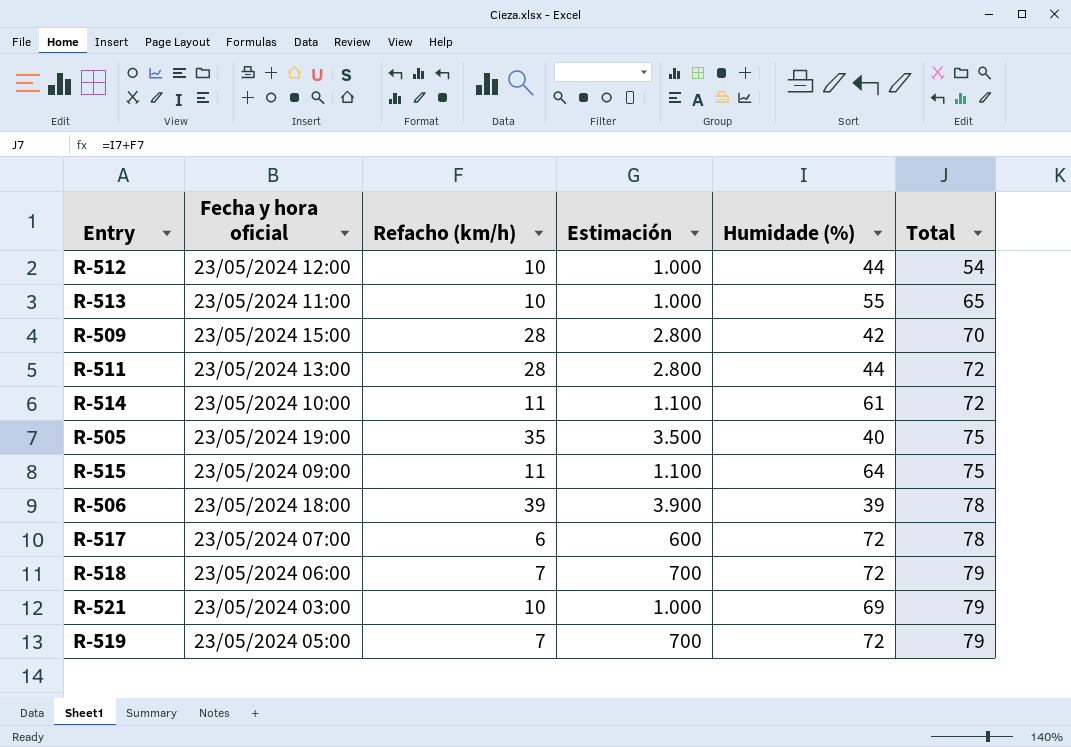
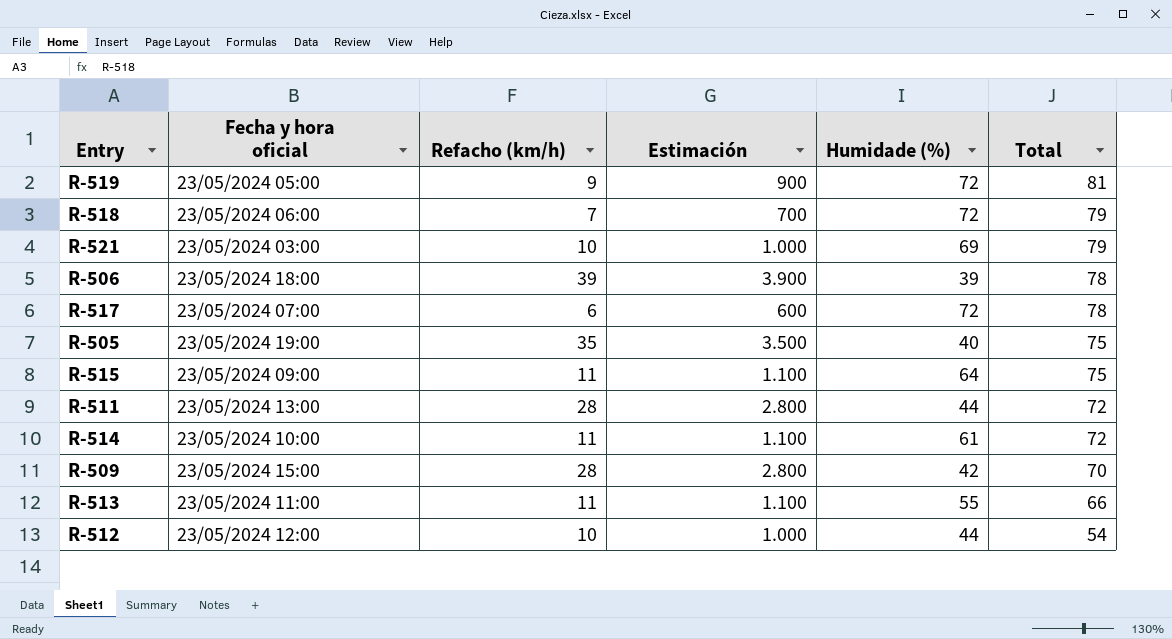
row order: Total ascending -> Total descending
R-519 | Refacho (km/h): 7 -> 9
R-519 | Estimación: 700 -> 900
R-519 | Total: 79 -> 81
R-513 | Refacho (km/h): 10 -> 11
R-513 | Estimación: 1.000 -> 1.100
R-513 | Total: 65 -> 66

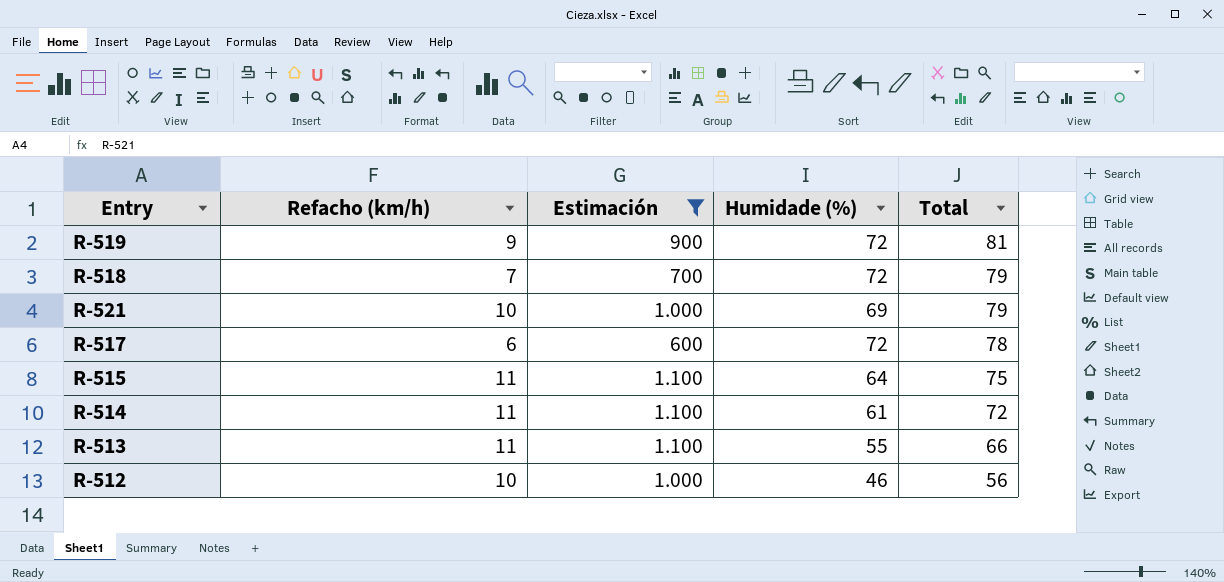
filter: none -> Estimación <= 1.100
column Fecha y hora oficial | position: 2 -> none
R-512 | Humidade (%): 44 -> 46
R-512 | Total: 54 -> 56

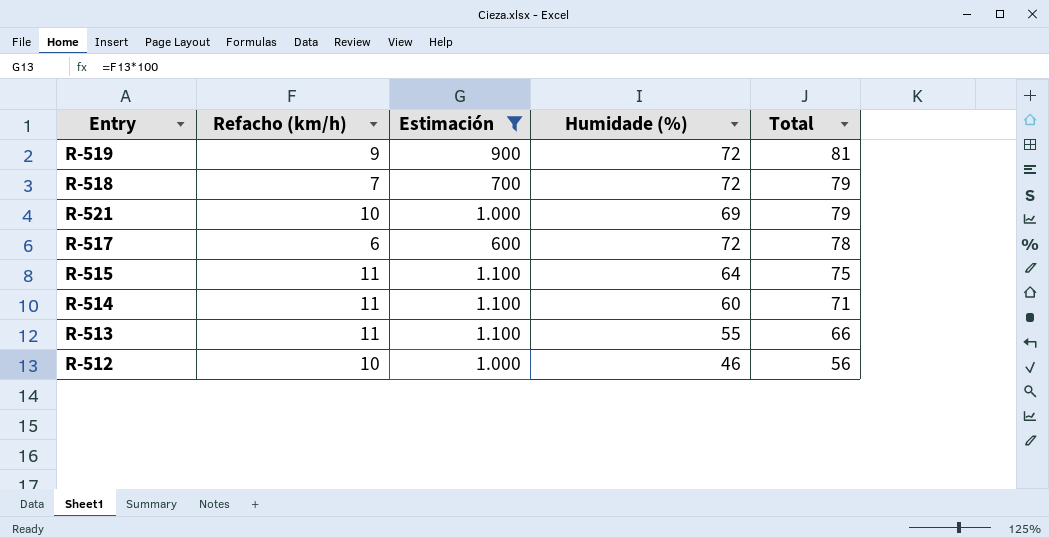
R-514 | Humidade (%): 61 -> 60
R-514 | Total: 72 -> 71

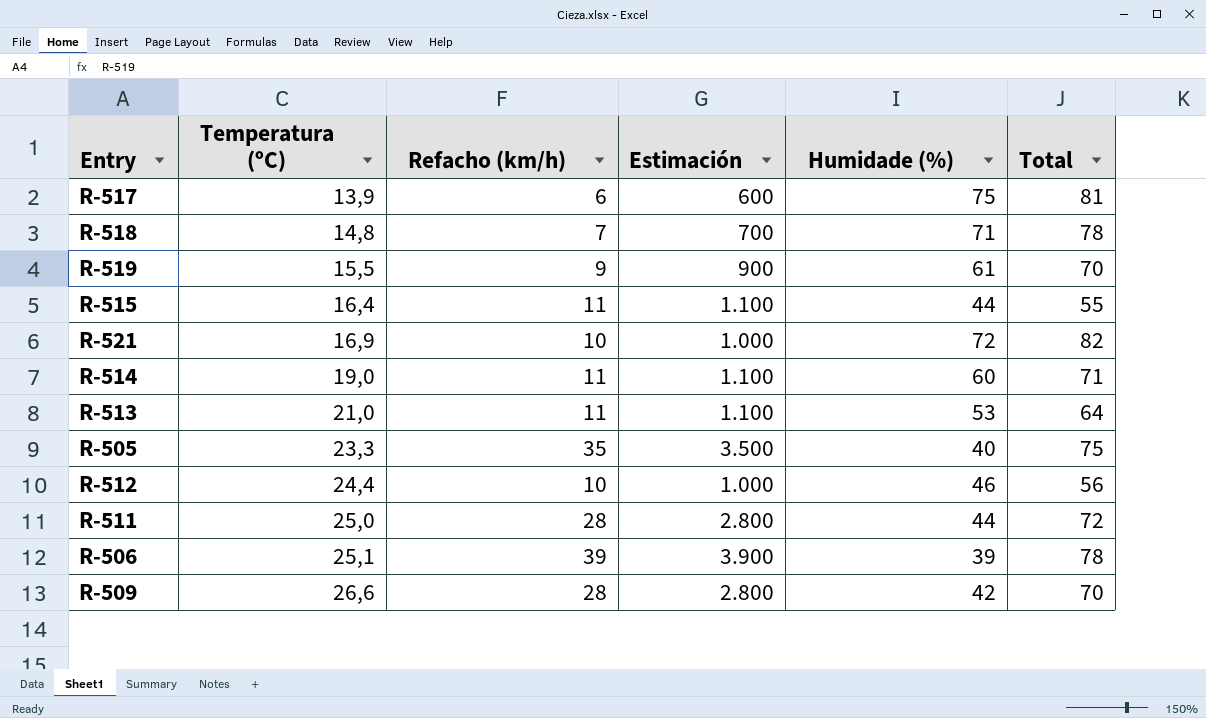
filter: Estimación <= 1.100 -> none
row order: Total descending -> Temperatura (ºC) ascending
column Temperatura (ºC) | position: none -> 2
R-517 | Humidade (%): 72 -> 75
R-517 | Total: 78 -> 81
R-518 | Humidade (%): 72 -> 71
R-518 | Total: 79 -> 78
R-519 | Humidade (%): 72 -> 61
R-519 | Total: 81 -> 70
R-515 | Humidade (%): 64 -> 44
R-515 | Total: 75 -> 55
R-521 | Humidade (%): 69 -> 72
R-521 | Total: 79 -> 82
R-513 | Humidade (%): 55 -> 53
R-513 | Total: 66 -> 64

